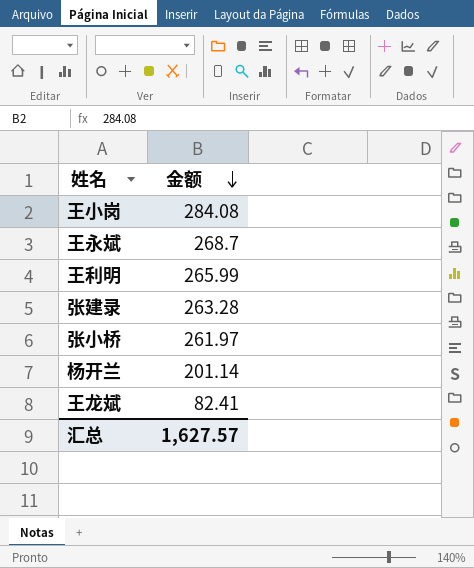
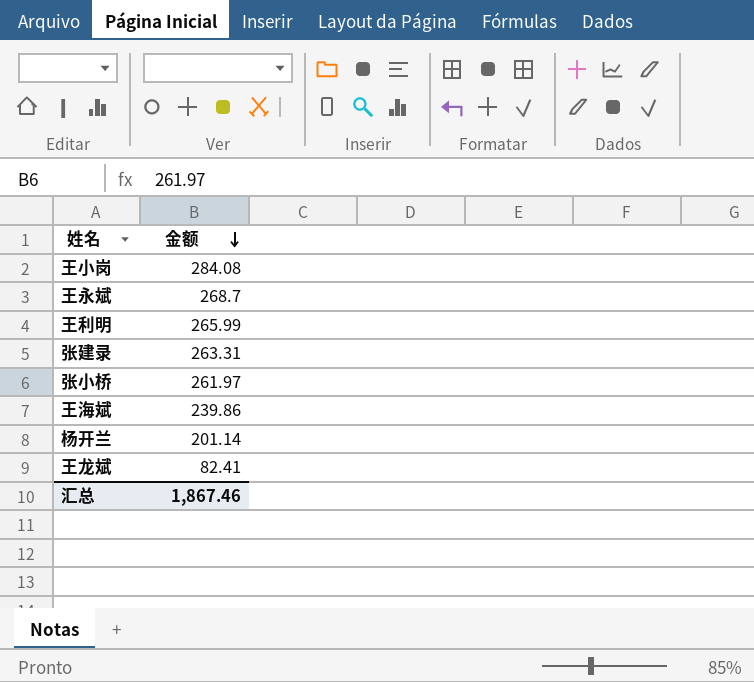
张建录 | 金额: 263.28 -> 263.31
row 王海斌: none -> 239.86
汇总 | 金额: 1,627.57 -> 1,867.46

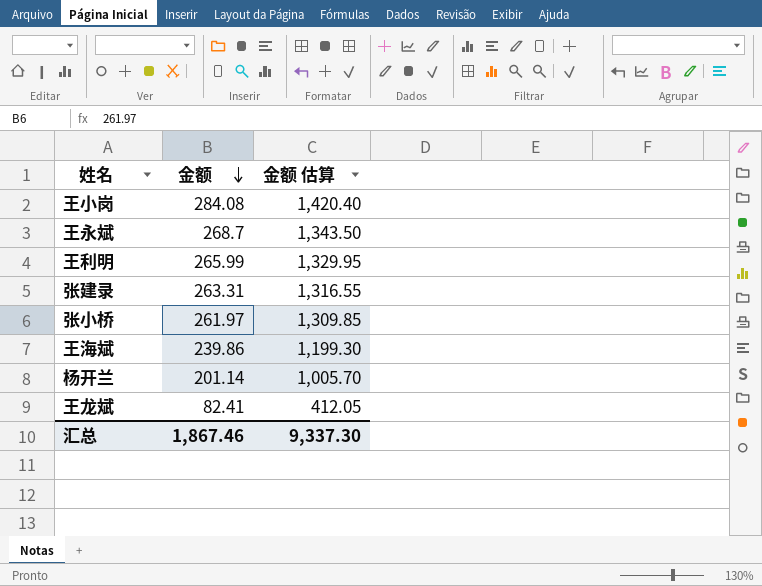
column 金额 估算 | formula: none -> [金额] * 5

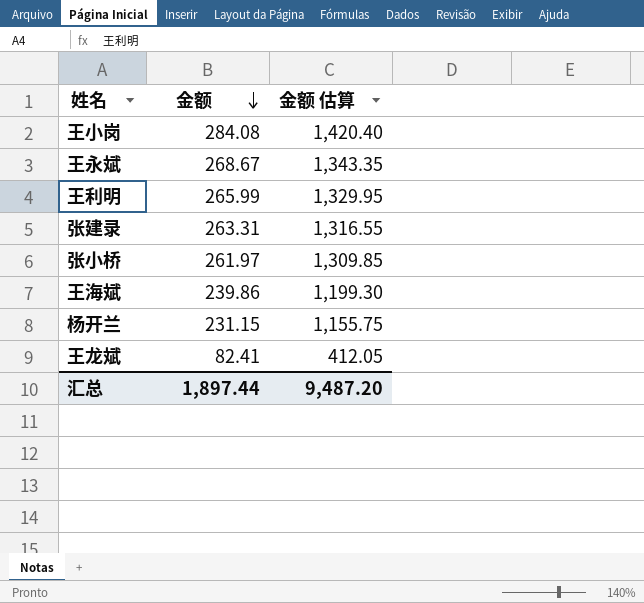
王永斌 | 金额: 268.7 -> 268.67
王永斌 | 金额 估算: 1,343.50 -> 1,343.35
杨开兰 | 金额: 201.14 -> 231.15
杨开兰 | 金额 估算: 1,005.70 -> 1,155.75
汇总 | 金额: 1,867.46 -> 1,897.44
汇总 | 金额 估算: 9,337.30 -> 9,487.20

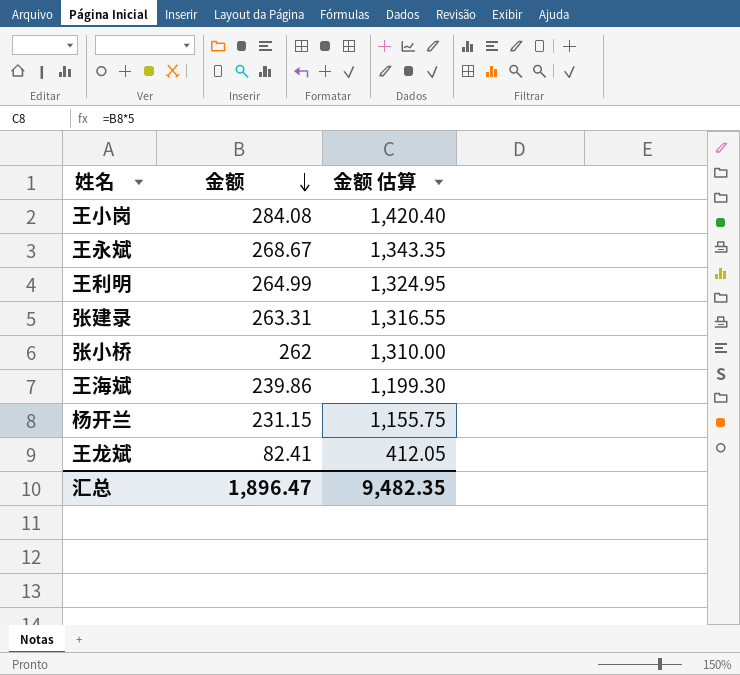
王利明 | 金额: 265.99 -> 264.99
王利明 | 金额 估算: 1,329.95 -> 1,324.95
张小桥 | 金额: 261.97 -> 262
张小桥 | 金额 估算: 1,309.85 -> 1,310.00
汇总 | 金额: 1,897.44 -> 1,896.47
汇总 | 金额 估算: 9,487.20 -> 9,482.35

